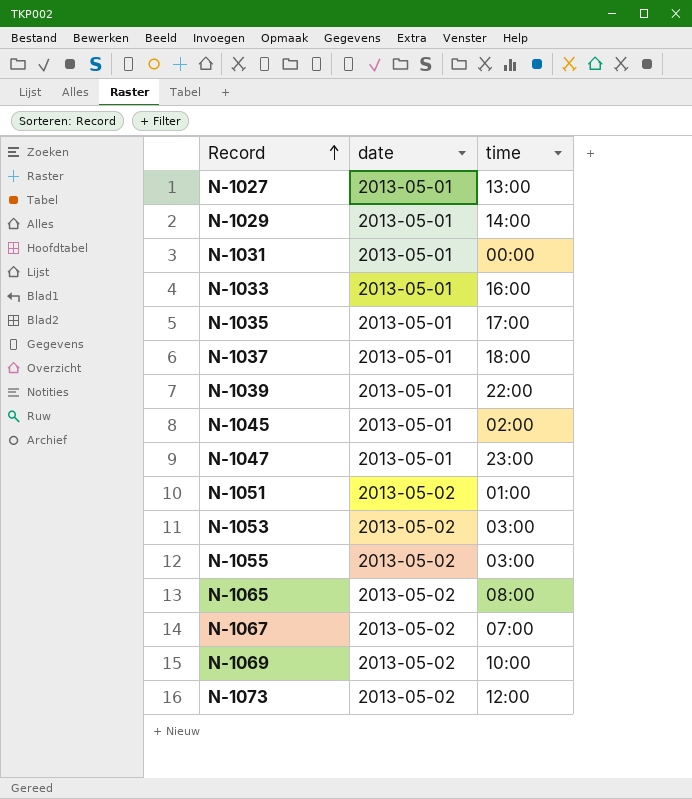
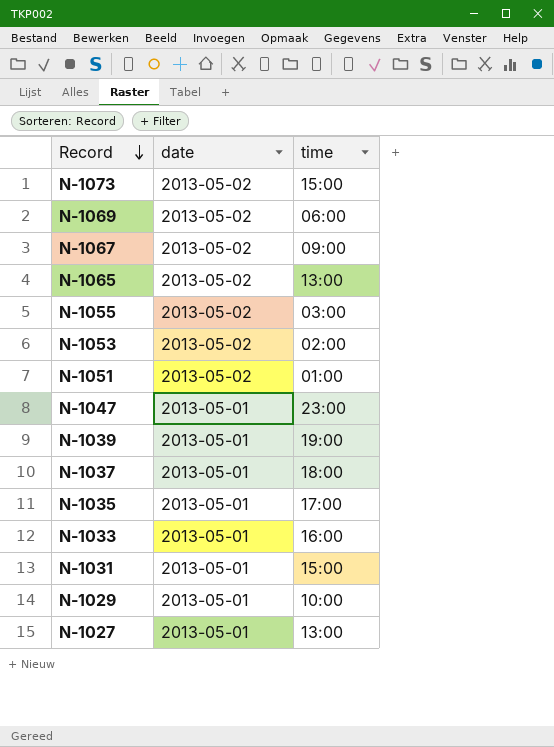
row order: Record ascending -> Record descending
row N-1045: 2013-05-01 | 02:00 -> none
N-1073 | time: 12:00 -> 15:00
N-1069 | time: 10:00 -> 06:00
N-1067 | time: 07:00 -> 09:00
N-1065 | time: 08:00 -> 13:00
N-1053 | time: 03:00 -> 02:00
N-1039 | time: 22:00 -> 19:00
N-1031 | time: 00:00 -> 15:00
N-1029 | time: 14:00 -> 10:00

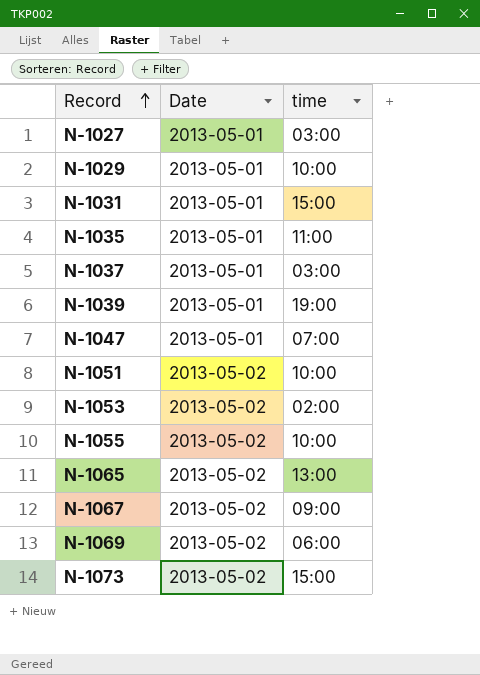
row order: Record descending -> Record ascending
column name: date -> Date
row N-1033: 2013-05-01 | 16:00 -> none
N-1027 | time: 13:00 -> 03:00
N-1035 | time: 17:00 -> 11:00
N-1037 | time: 18:00 -> 03:00
N-1047 | time: 23:00 -> 07:00
N-1051 | time: 01:00 -> 10:00
N-1055 | time: 03:00 -> 10:00

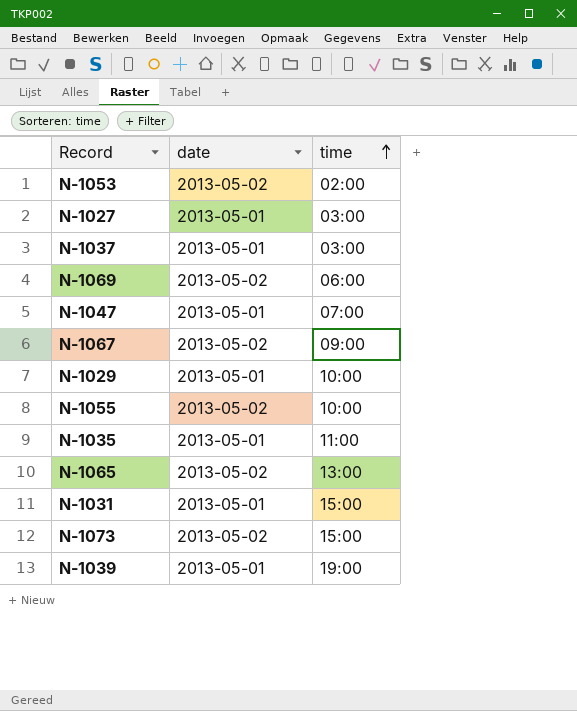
row order: Record ascending -> time ascending
column name: Date -> date
row N-1051: 2013-05-02 | 10:00 -> none

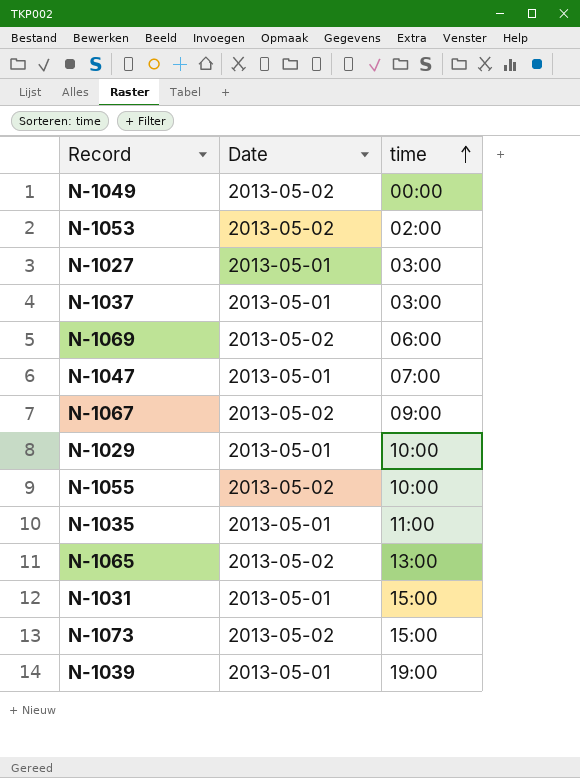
column name: date -> Date
row N-1049: none -> 2013-05-02 | 00:00

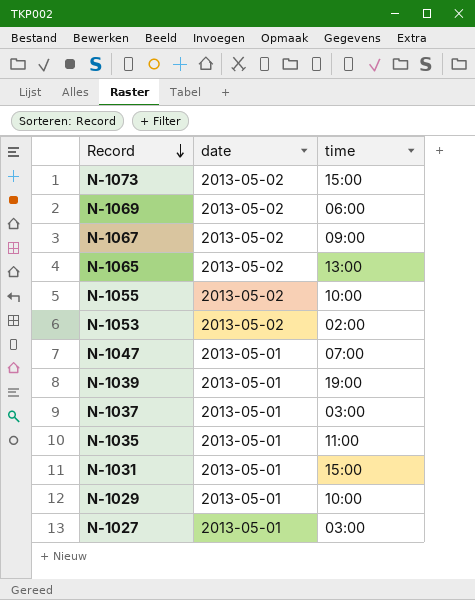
row order: time ascending -> Record descending
column name: Date -> date
row N-1049: 2013-05-02 | 00:00 -> none

